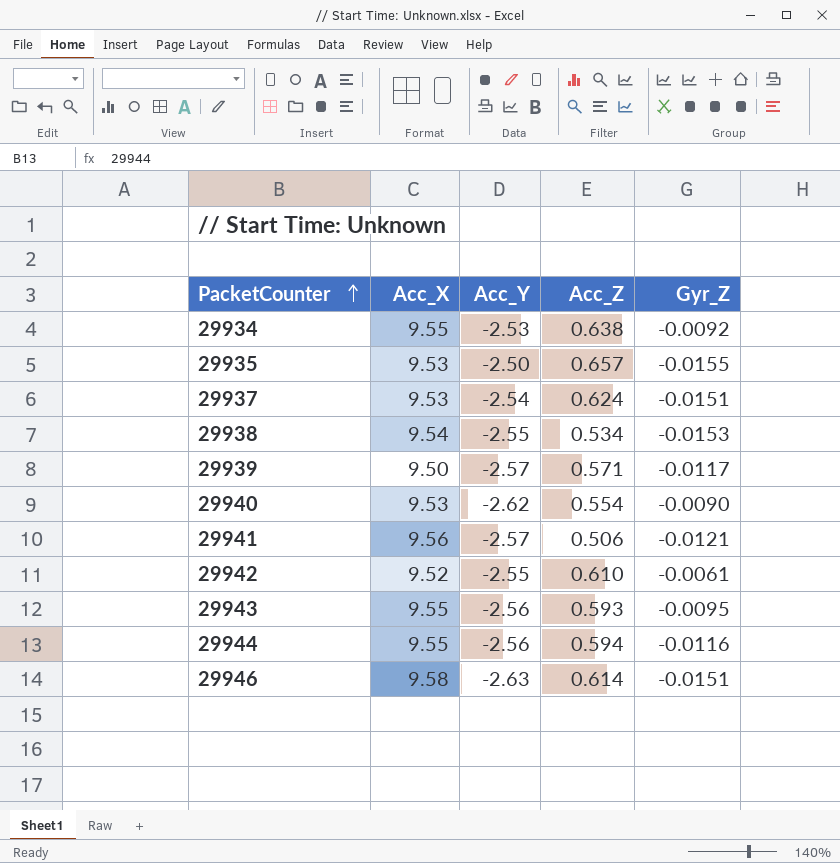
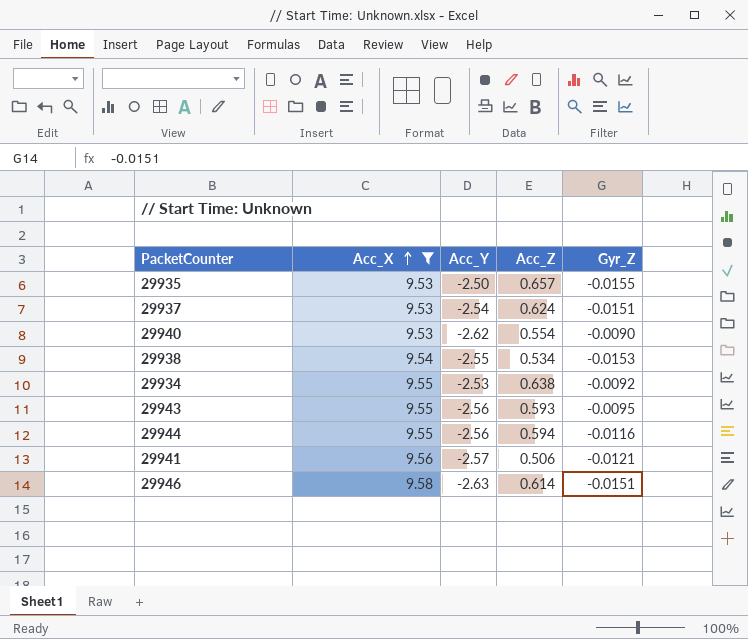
filter: none -> Acc_X >= 9.53
row order: PacketCounter ascending -> Acc_X ascending

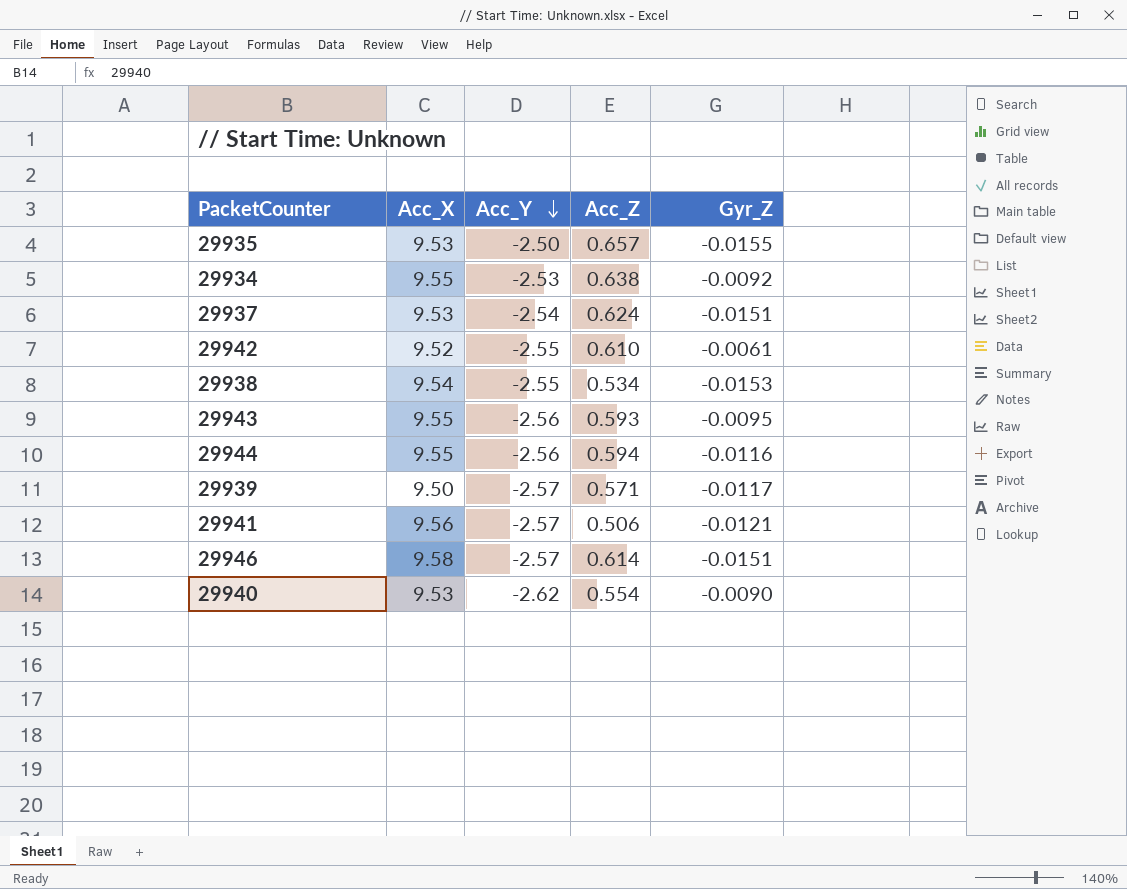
filter: Acc_X >= 9.53 -> none
row order: Acc_X ascending -> Acc_Y descending
29946 | Acc_Y: -2.63 -> -2.57

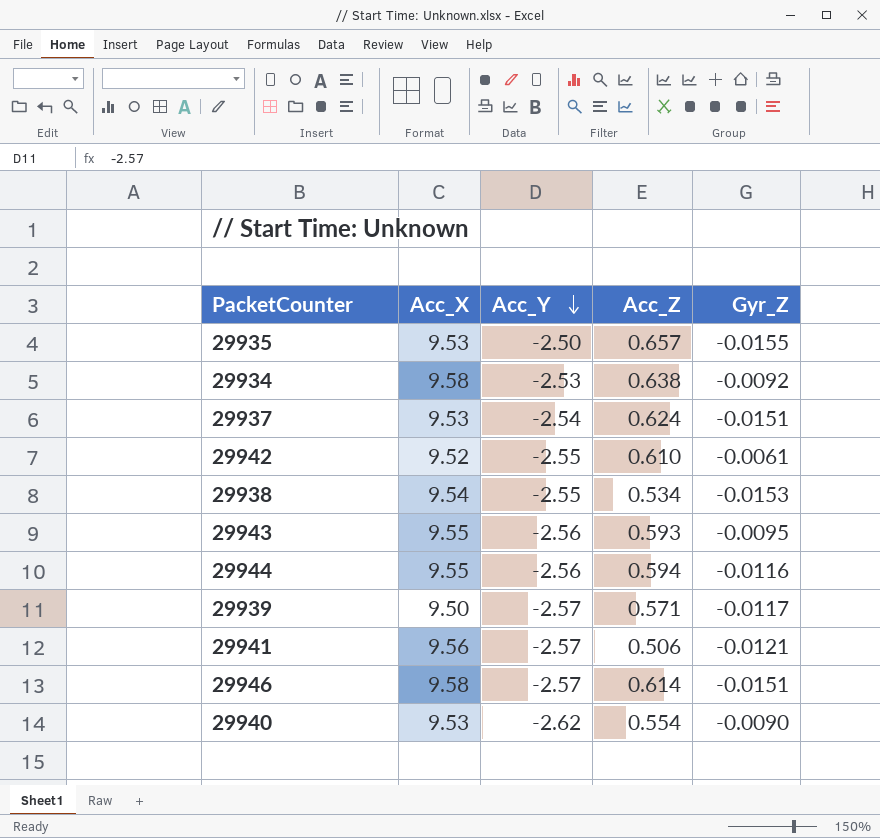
29934 | Acc_X: 9.55 -> 9.58

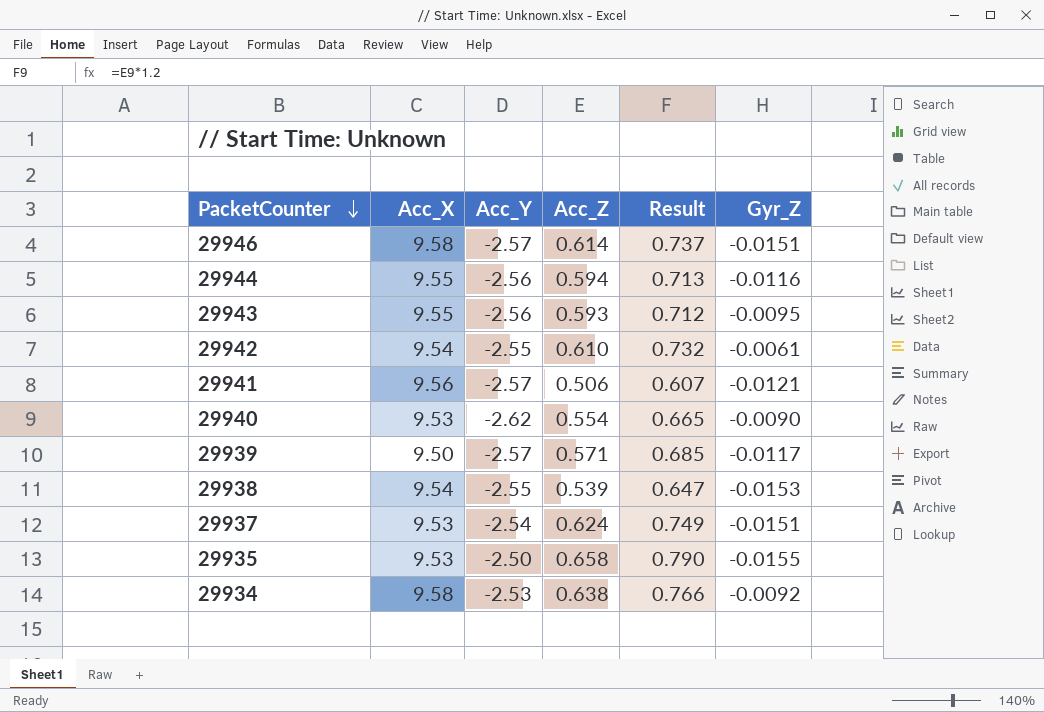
row order: Acc_Y descending -> PacketCounter descending
column Result | formula: none -> [Acc_Z] * 1.2
29942 | Acc_X: 9.52 -> 9.54
29938 | Acc_Z: 0.534 -> 0.539
29935 | Acc_Z: 0.657 -> 0.658

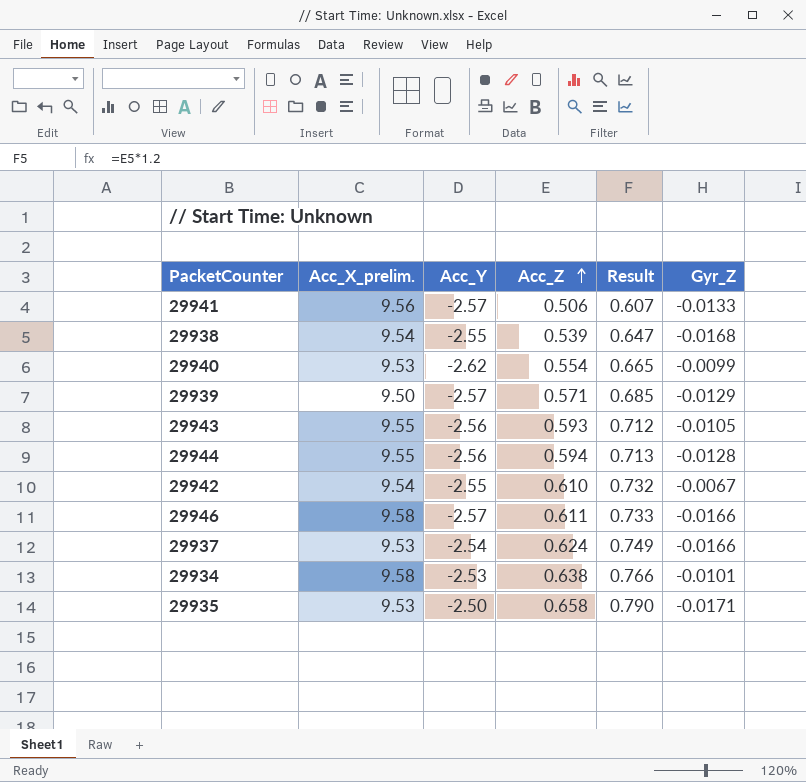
row order: PacketCounter descending -> Acc_Z ascending
column name: Acc_X -> Acc_X_prelim.
29941 | Gyr_Z: -0.0121 -> -0.0133
29938 | Gyr_Z: -0.0153 -> -0.0168
29940 | Gyr_Z: -0.0090 -> -0.0099
29939 | Gyr_Z: -0.0117 -> -0.0129
29943 | Gyr_Z: -0.0095 -> -0.0105
29944 | Gyr_Z: -0.0116 -> -0.0128
29942 | Gyr_Z: -0.0061 -> -0.0067
29946 | Acc_Z: 0.614 -> 0.611
29946 | Result: 0.737 -> 0.733
29946 | Gyr_Z: -0.0151 -> -0.0166
29937 | Gyr_Z: -0.0151 -> -0.0166
29934 | Gyr_Z: -0.0092 -> -0.0101
29935 | Gyr_Z: -0.0155 -> -0.0171

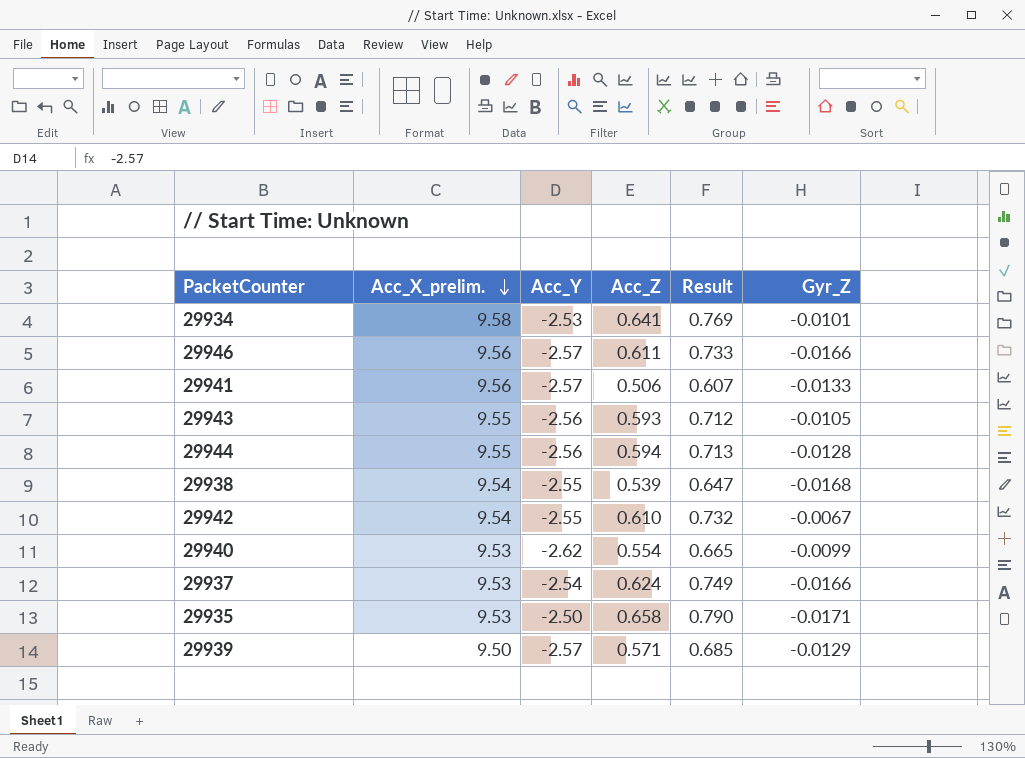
row order: Acc_Z ascending -> Acc_X_prelim. descending
29934 | Acc_Z: 0.638 -> 0.641
29934 | Result: 0.766 -> 0.769
29946 | Acc_X_prelim.: 9.58 -> 9.56

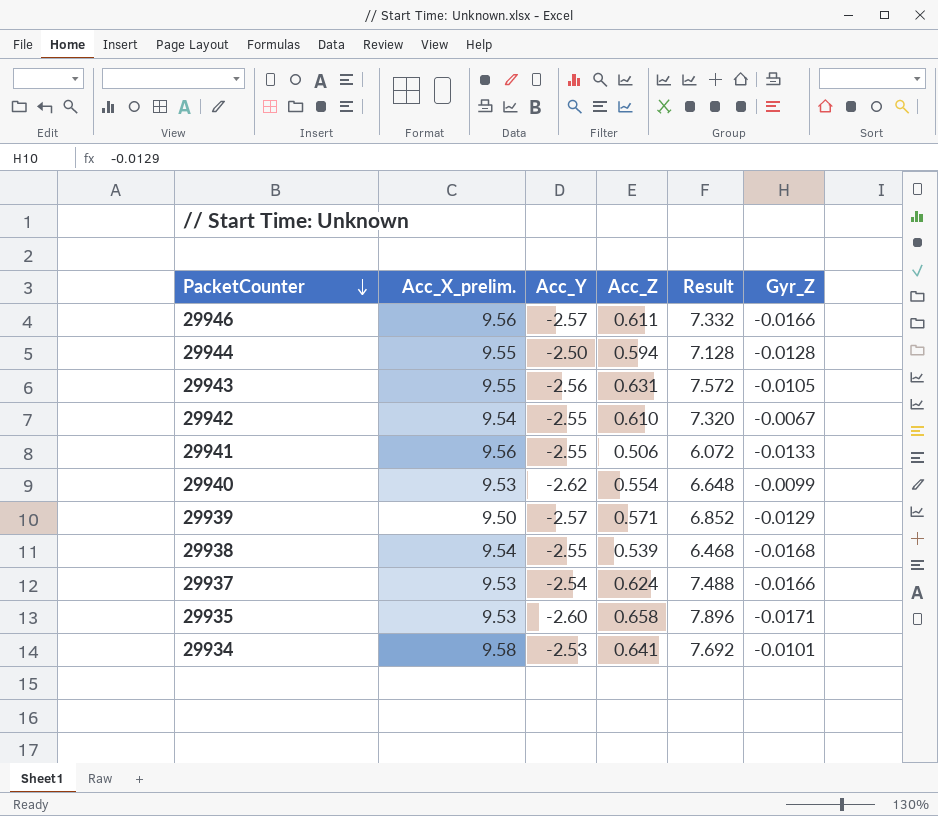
row order: Acc_X_prelim. descending -> PacketCounter descending
column Result | formula: [Acc_Z] * 1.2 -> [Acc_Z] * 12
29944 | Acc_Y: -2.56 -> -2.50
29943 | Acc_Z: 0.593 -> 0.631
29941 | Acc_Y: -2.57 -> -2.55
29935 | Acc_Y: -2.50 -> -2.60

